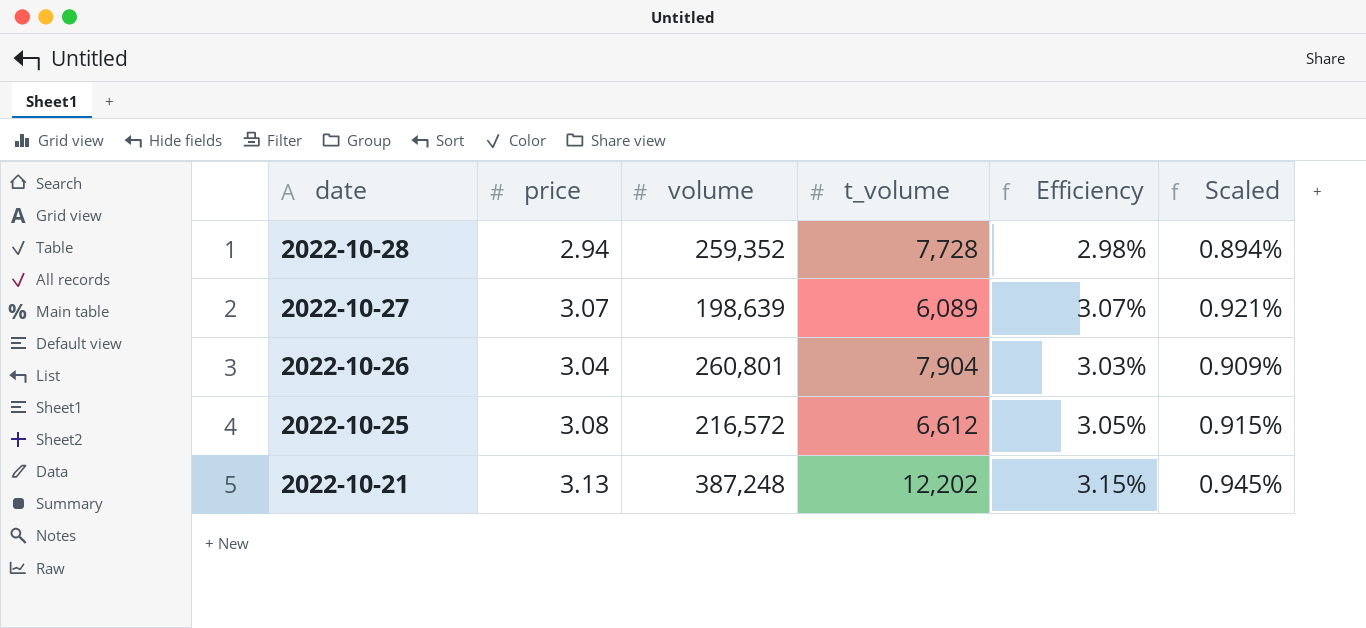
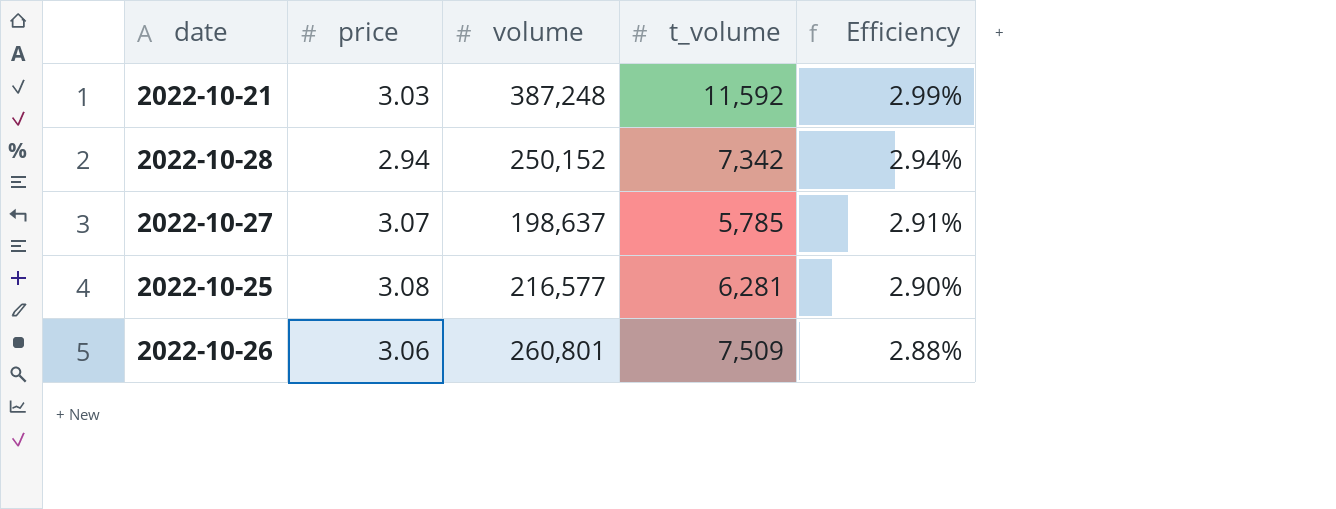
row order: date descending -> Efficiency descending
column Scaled | formula: [Efficiency] * 0.3 -> none
2022-10-21 | price: 3.13 -> 3.03
2022-10-21 | t_volume: 12,202 -> 11,592
2022-10-21 | Efficiency: 3.15% -> 2.99%
2022-10-28 | volume: 259,352 -> 250,152
2022-10-28 | t_volume: 7,728 -> 7,342
2022-10-28 | Efficiency: 2.98% -> 2.94%
2022-10-27 | volume: 198,639 -> 198,637
2022-10-27 | t_volume: 6,089 -> 5,785
2022-10-27 | Efficiency: 3.07% -> 2.91%
2022-10-25 | volume: 216,572 -> 216,577
2022-10-25 | t_volume: 6,612 -> 6,281
2022-10-25 | Efficiency: 3.05% -> 2.90%
2022-10-26 | price: 3.04 -> 3.06
2022-10-26 | t_volume: 7,904 -> 7,509
2022-10-26 | Efficiency: 3.03% -> 2.88%

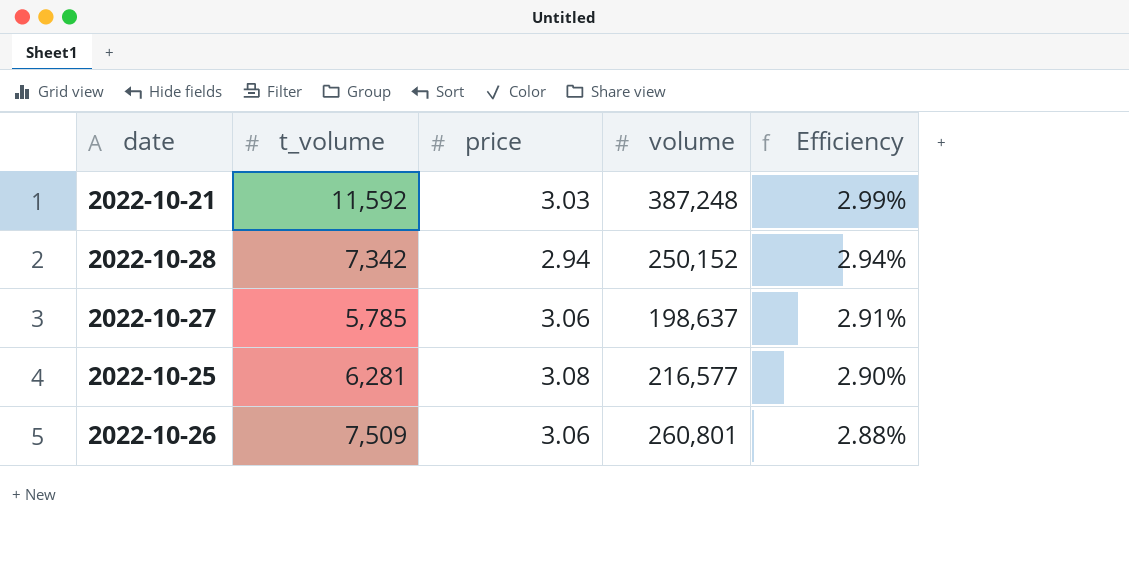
column t_volume | position: 4 -> 2
2022-10-27 | price: 3.07 -> 3.06

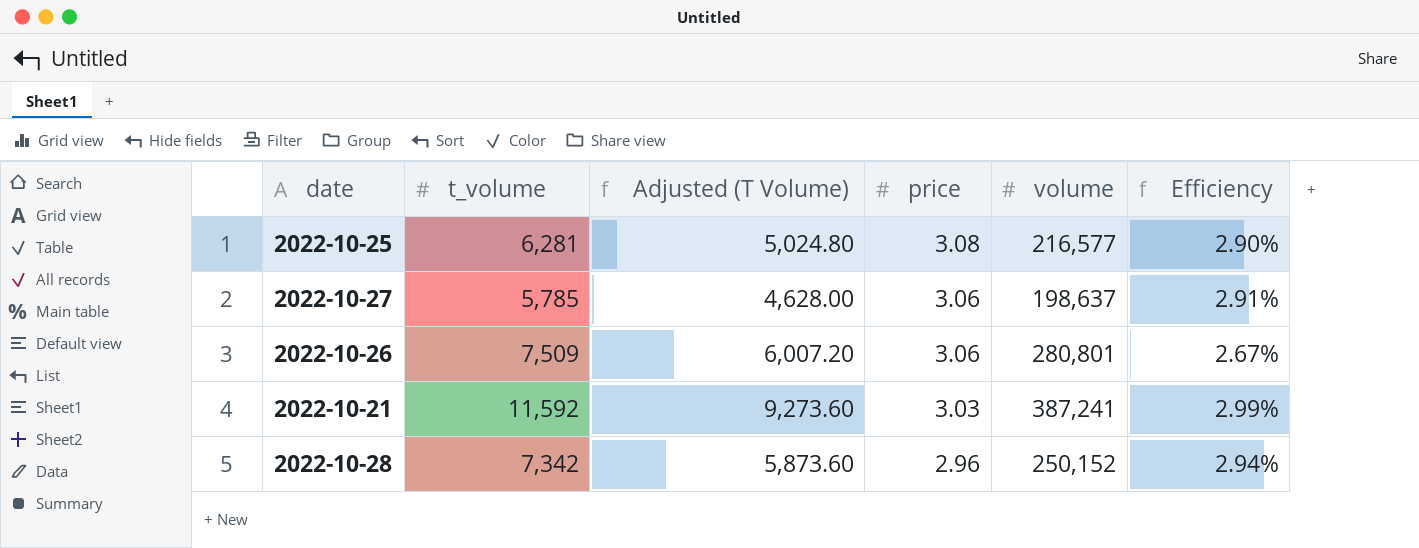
row order: Efficiency descending -> price descending
column Adjusted (T Volume) | formula: none -> [t_volume] * 0.8
2022-10-26 | volume: 260,801 -> 280,801
2022-10-26 | Efficiency: 2.88% -> 2.67%
2022-10-21 | volume: 387,248 -> 387,241
2022-10-28 | price: 2.94 -> 2.96

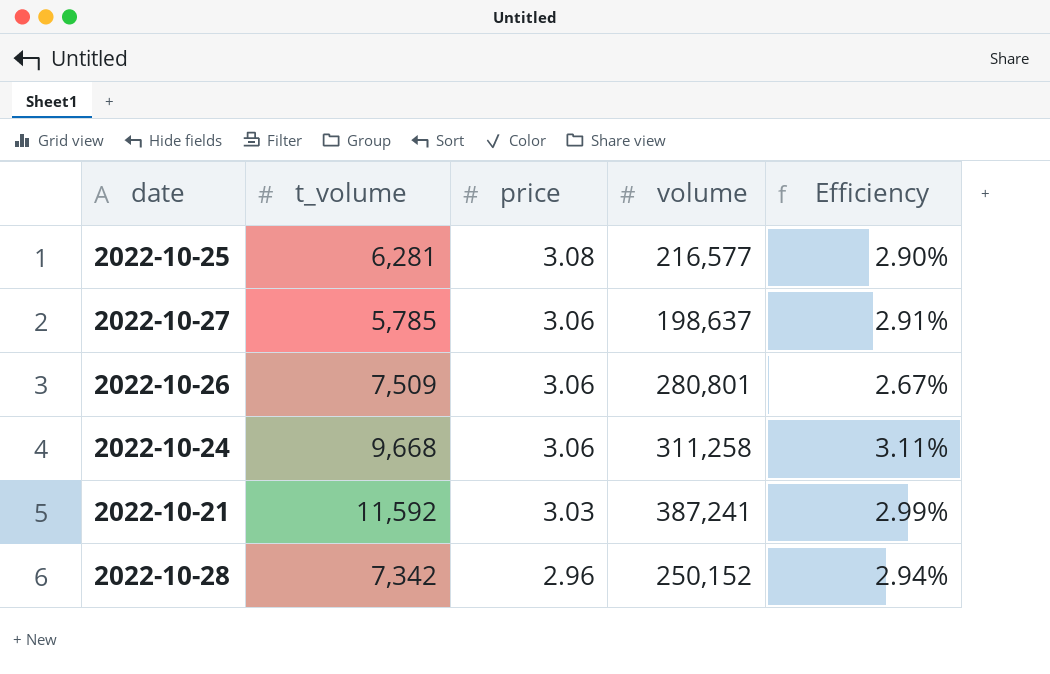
column Adjusted (T Volume) | formula: [t_volume] * 0.8 -> none
row 2022-10-24: none -> 9,668 | 3.06 | 311,258 | 3.11%

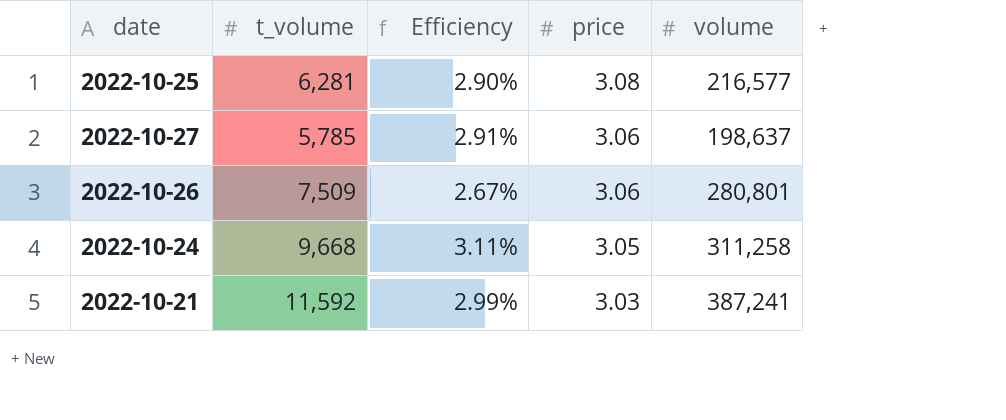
column Efficiency | position: 5 -> 3
row 2022-10-28: 7,342 | 2.96 | 250,152 | 2.94% -> none
2022-10-24 | price: 3.06 -> 3.05

